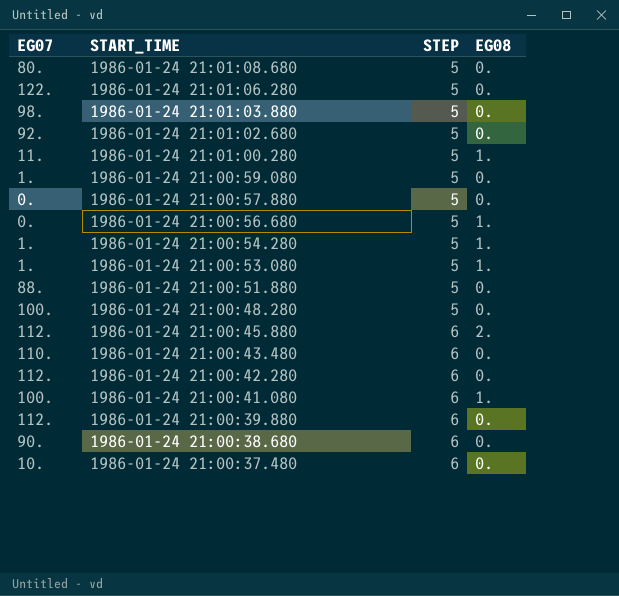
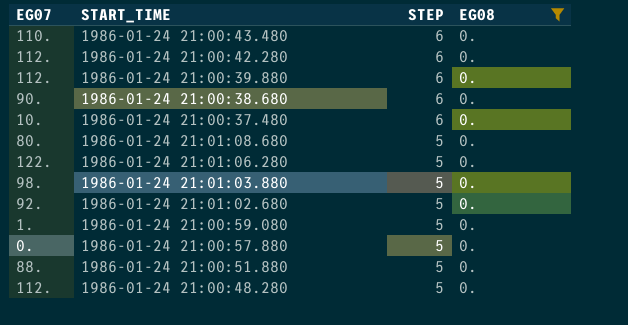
filter: none -> EG08 = 0.
row order: START_TIME descending -> STEP descending
1986-01-24 21:00:48.280 | EG07: 100. -> 112.

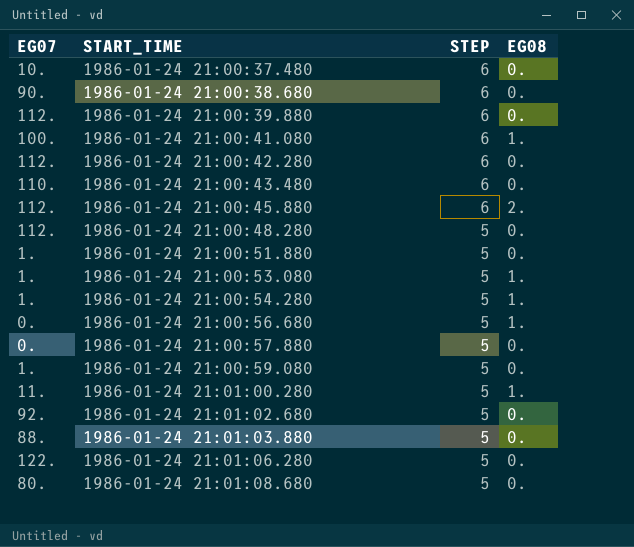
filter: EG08 = 0. -> none
row order: STEP descending -> START_TIME ascending
1986-01-24 21:00:51.880 | EG07: 88. -> 1.
1986-01-24 21:01:03.880 | EG07: 98. -> 88.

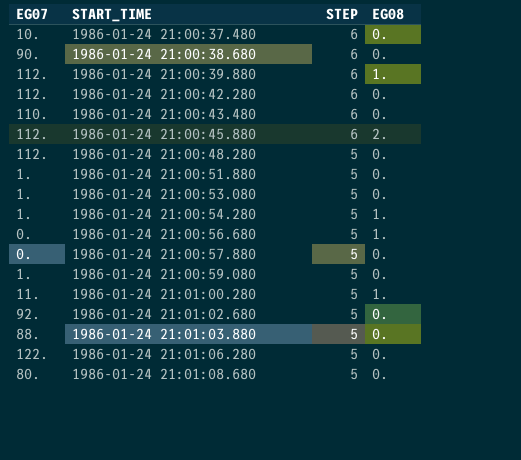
row 1986-01-24 21:00:41.080: 100. | 6 | 1. -> none
1986-01-24 21:00:39.880 | EG08: 0. -> 1.
1986-01-24 21:00:53.080 | EG08: 1. -> 0.

